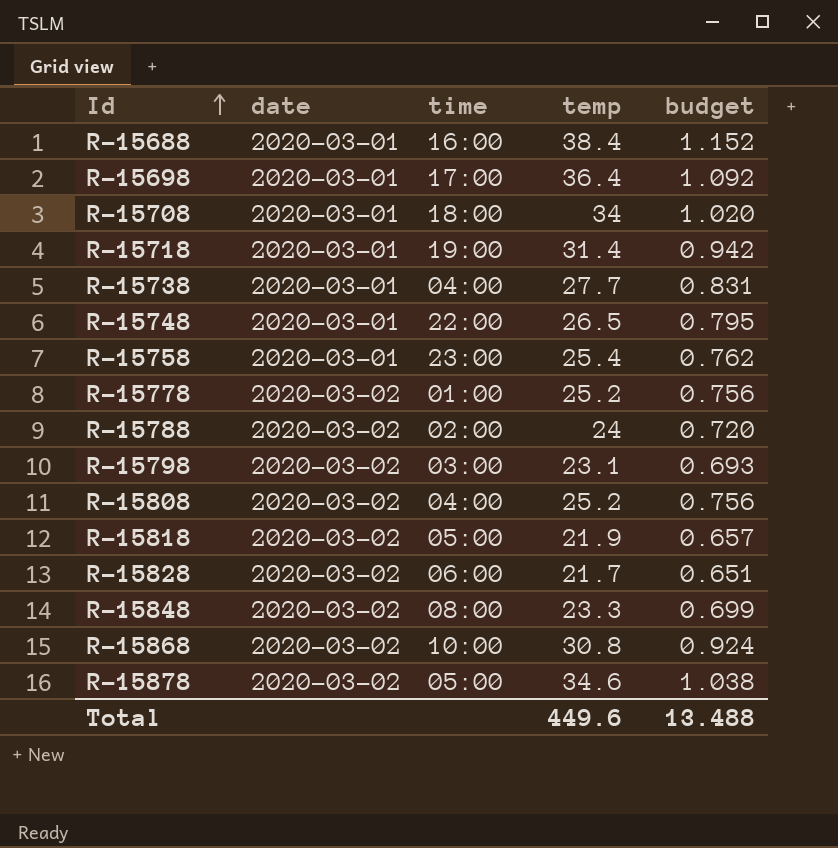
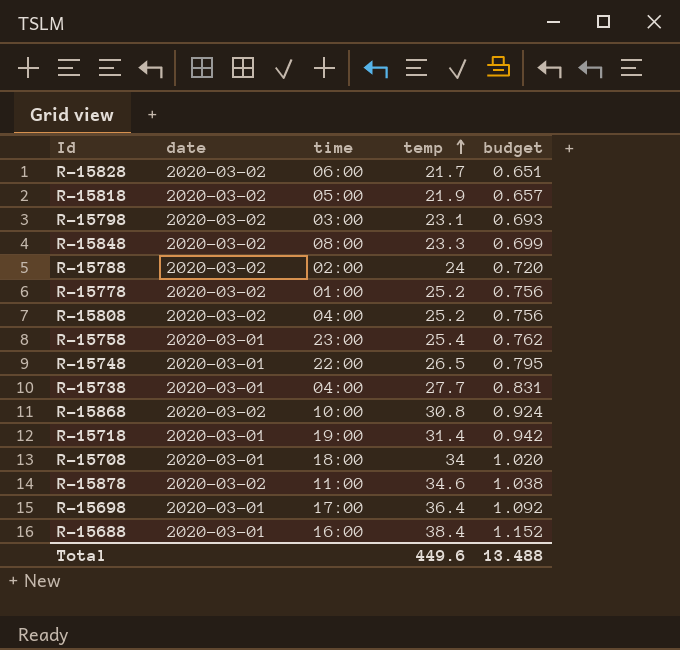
row order: Id ascending -> temp ascending
R-15878 | time: 05:00 -> 11:00

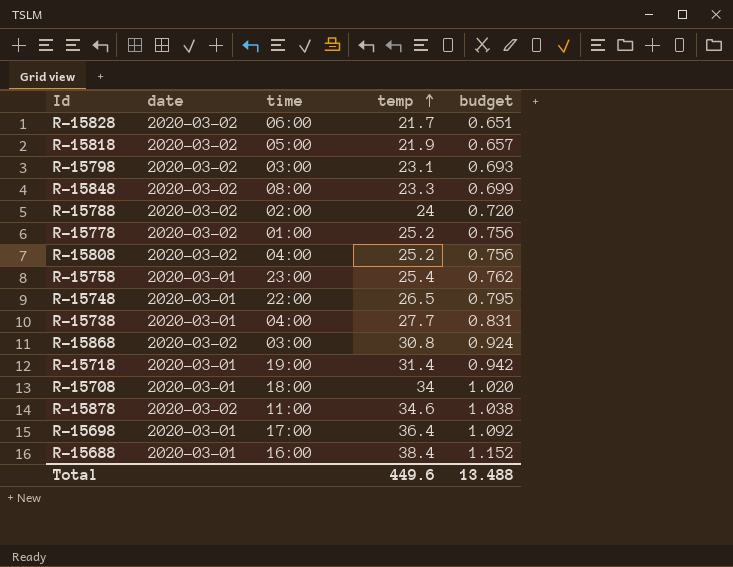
R-15868 | time: 10:00 -> 03:00

